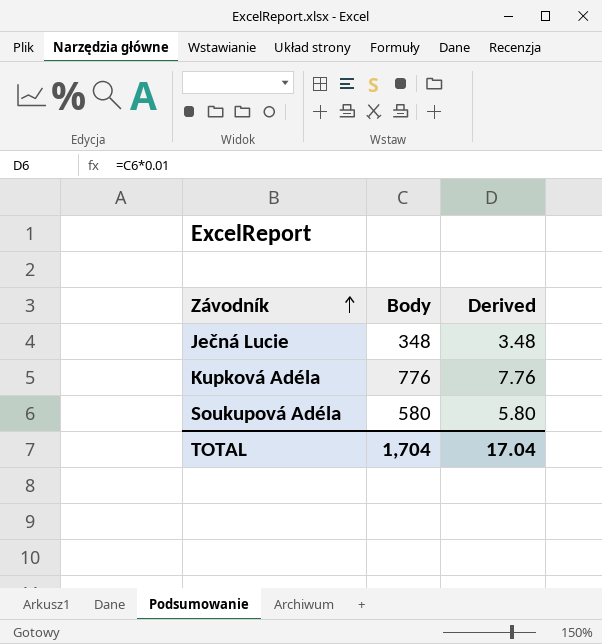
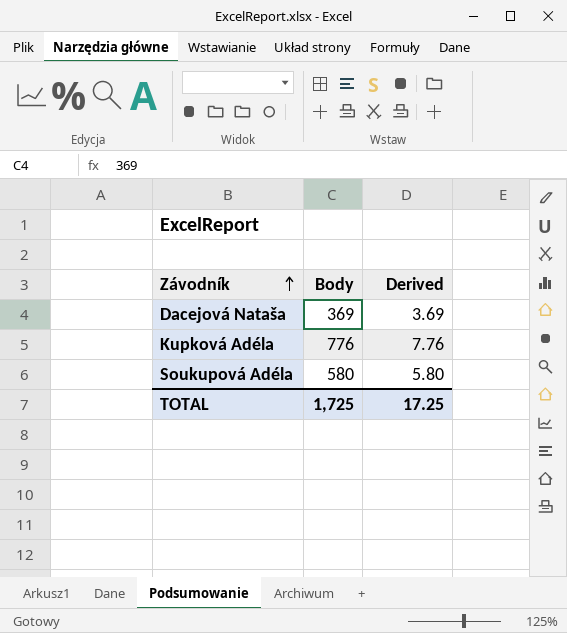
row Ječná Lucie: 348 | 3.48 -> none
row Dacejová Nataša: none -> 369 | 3.69
TOTAL | Body: 1,704 -> 1,725
TOTAL | Derived: 17.04 -> 17.25

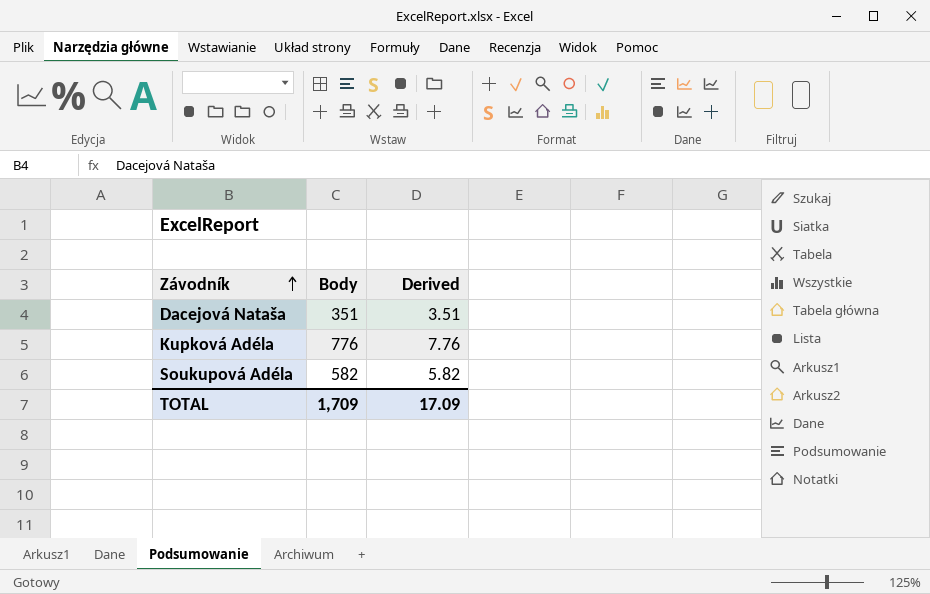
Dacejová Nataša | Body: 369 -> 351
Dacejová Nataša | Derived: 3.69 -> 3.51
Soukupová Adéla | Body: 580 -> 582
Soukupová Adéla | Derived: 5.80 -> 5.82
TOTAL | Body: 1,725 -> 1,709
TOTAL | Derived: 17.25 -> 17.09

